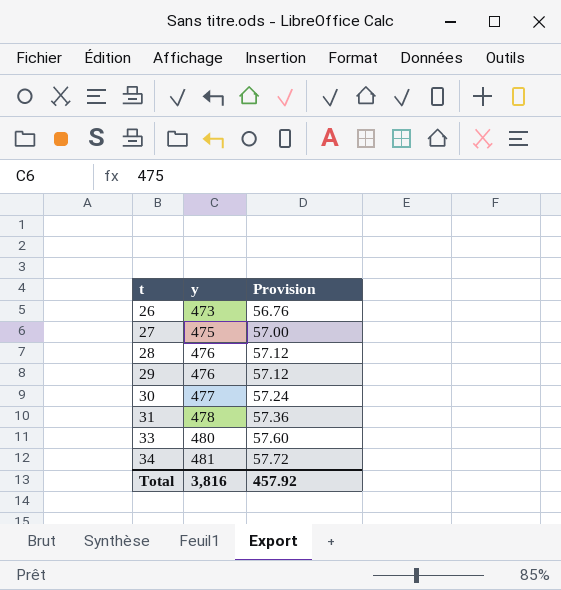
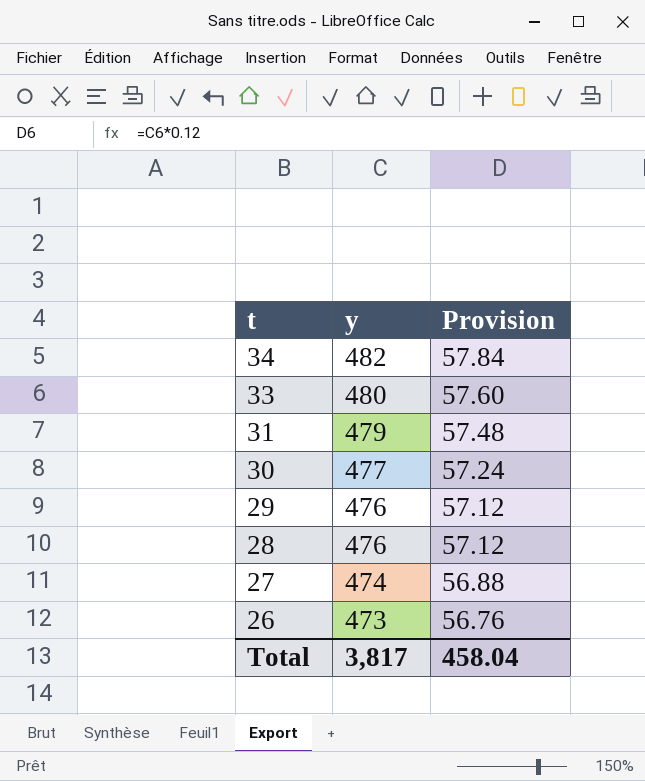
row order: t ascending -> t descending
34 | y: 481 -> 482
34 | Provision: 57.72 -> 57.84
31 | y: 478 -> 479
31 | Provision: 57.36 -> 57.48
27 | y: 475 -> 474
27 | Provision: 57.00 -> 56.88
Total | y: 3,816 -> 3,817
Total | Provision: 457.92 -> 458.04

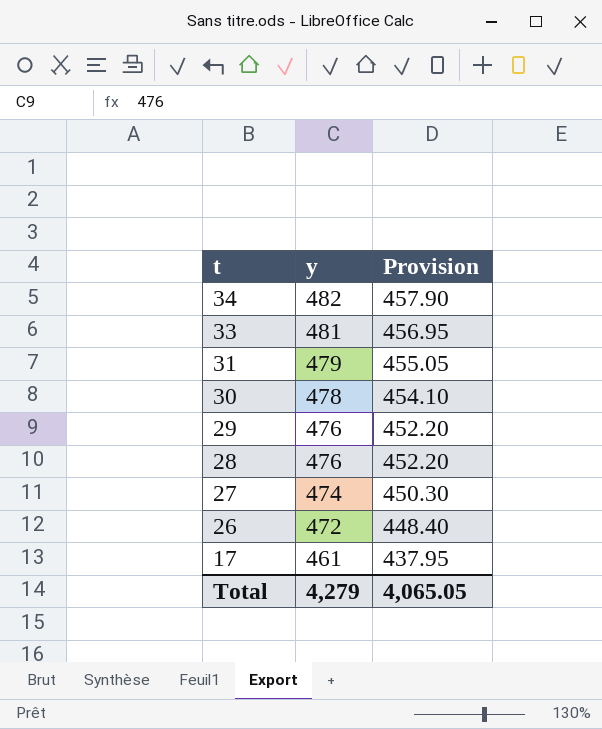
column Provision | formula: [y] * 0.12 -> [y] * 0.95
33 | y: 480 -> 481
30 | y: 477 -> 478
26 | y: 473 -> 472
row 17: none -> 461 | 437.95
Total | y: 3,817 -> 4,279
Total | Provision: 458.04 -> 4,065.05

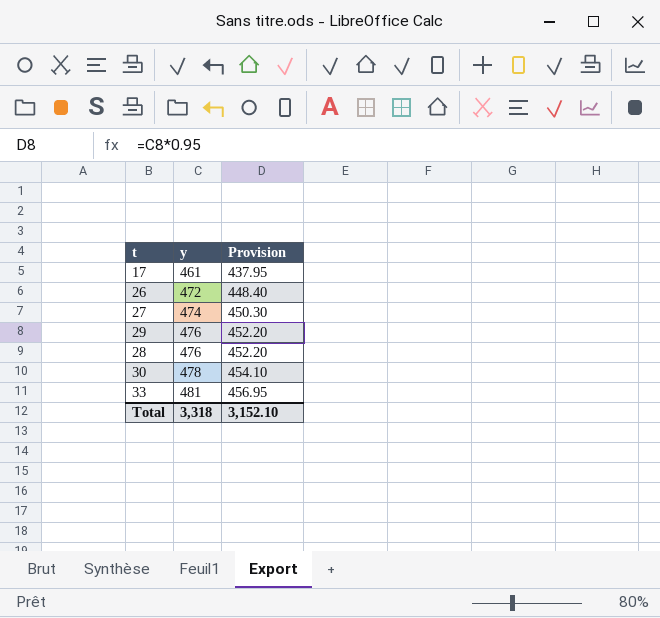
row order: t descending -> y ascending
row 34: 482 | 457.90 -> none
row 31: 479 | 455.05 -> none
Total | y: 4,279 -> 3,318
Total | Provision: 4,065.05 -> 3,152.10

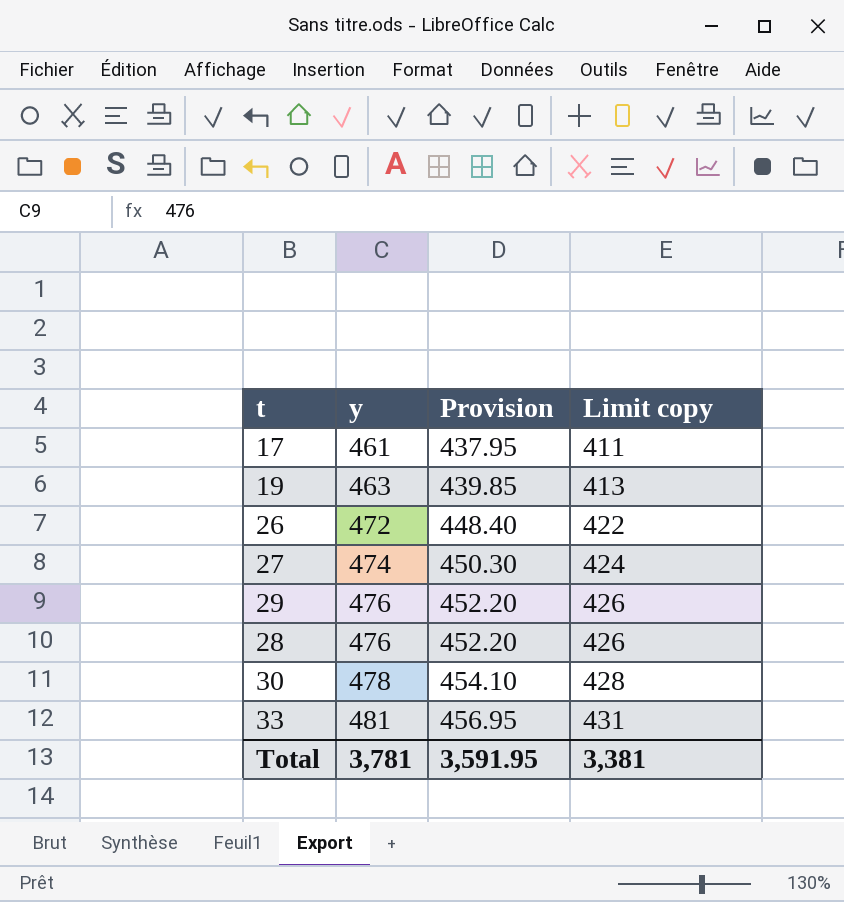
column Limit copy | formula: none -> [y] - 50
row 19: none -> 463 | 439.85 | 413
Total | y: 3,318 -> 3,781
Total | Provision: 3,152.10 -> 3,591.95

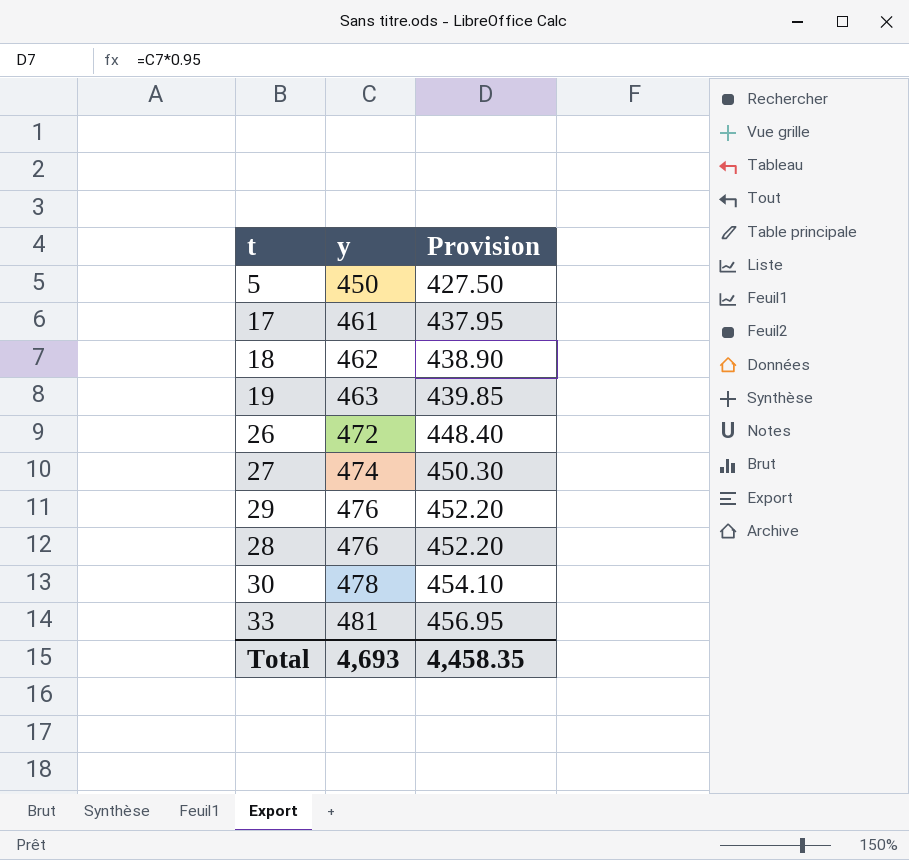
column Limit copy | formula: [y] - 50 -> none
row 5: none -> 450 | 427.50
row 18: none -> 462 | 438.90
Total | y: 3,781 -> 4,693
Total | Provision: 3,591.95 -> 4,458.35

